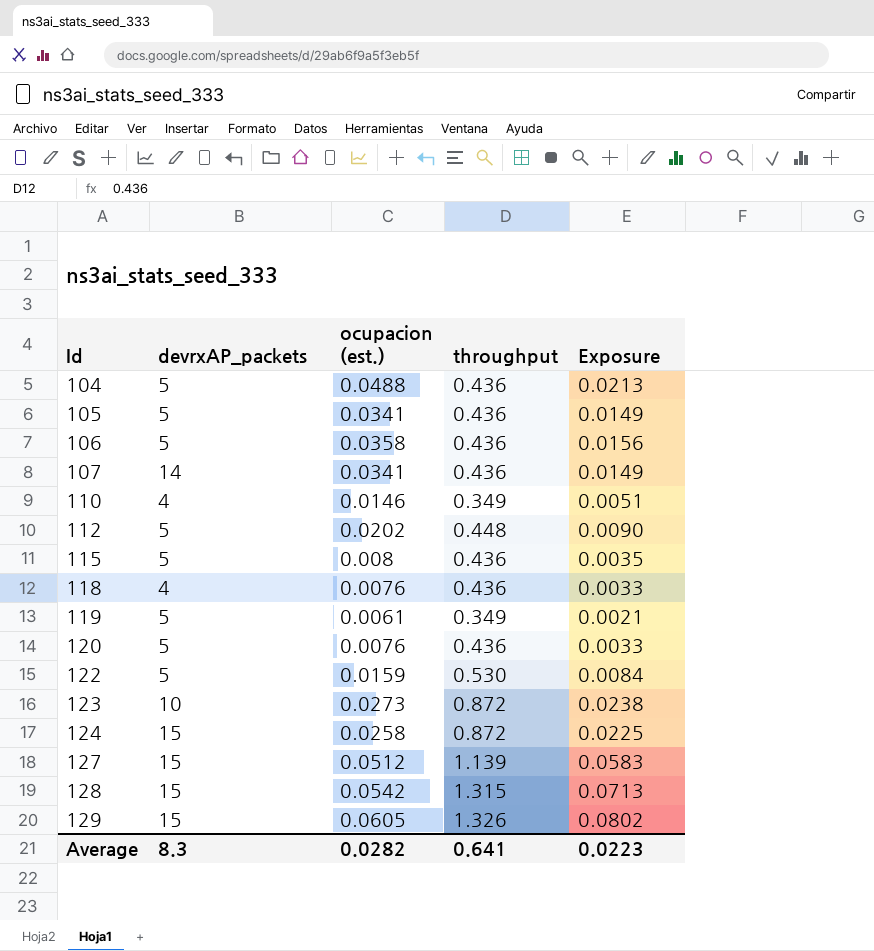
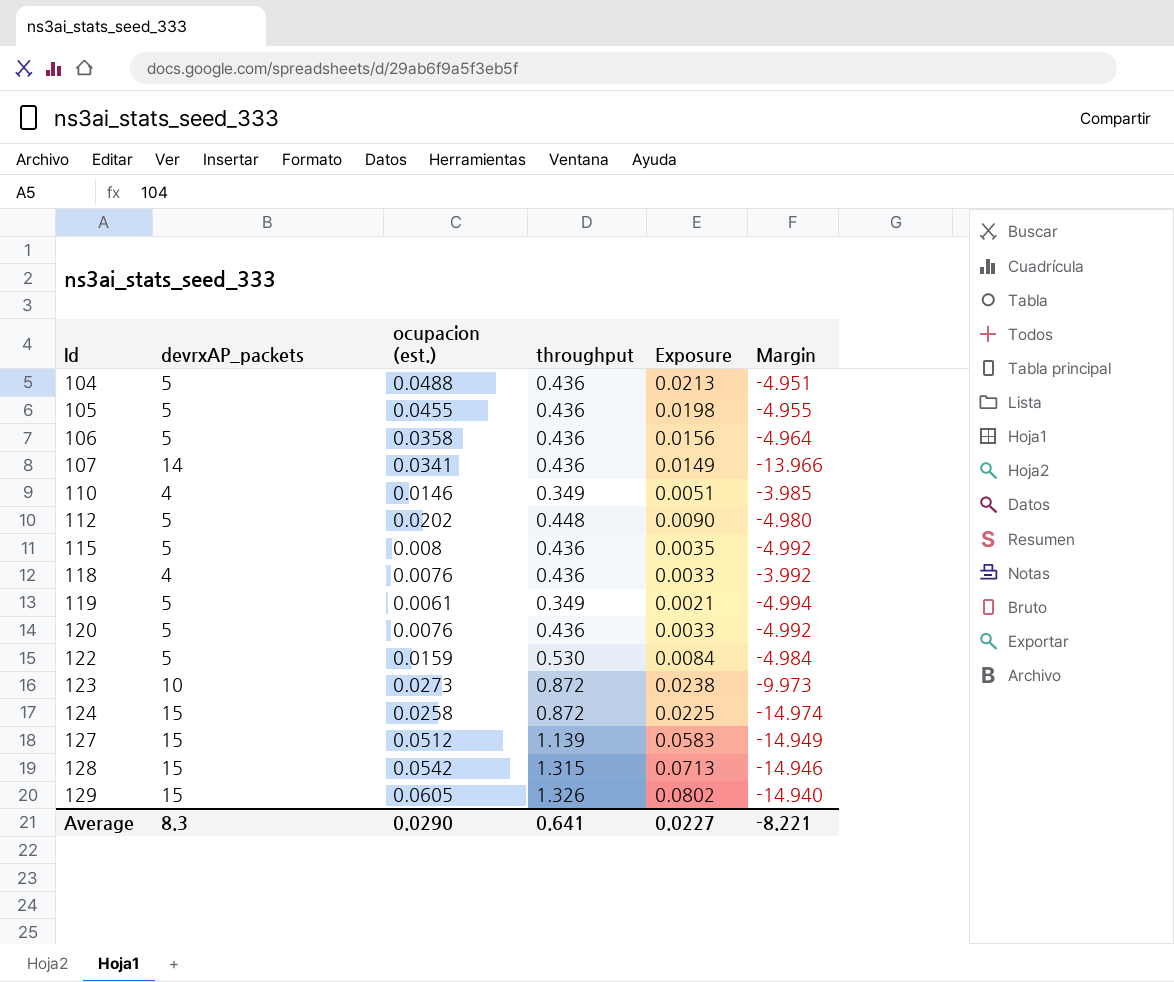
column Margin | formula: none -> [ocupacion (est.)] - [devrxAP_packets]
105 | ocupacion (est.): 0.0341 -> 0.0455
105 | Exposure: 0.0149 -> 0.0198
Average | ocupacion (est.): 0.0282 -> 0.0290
Average | Exposure: 0.0223 -> 0.0227

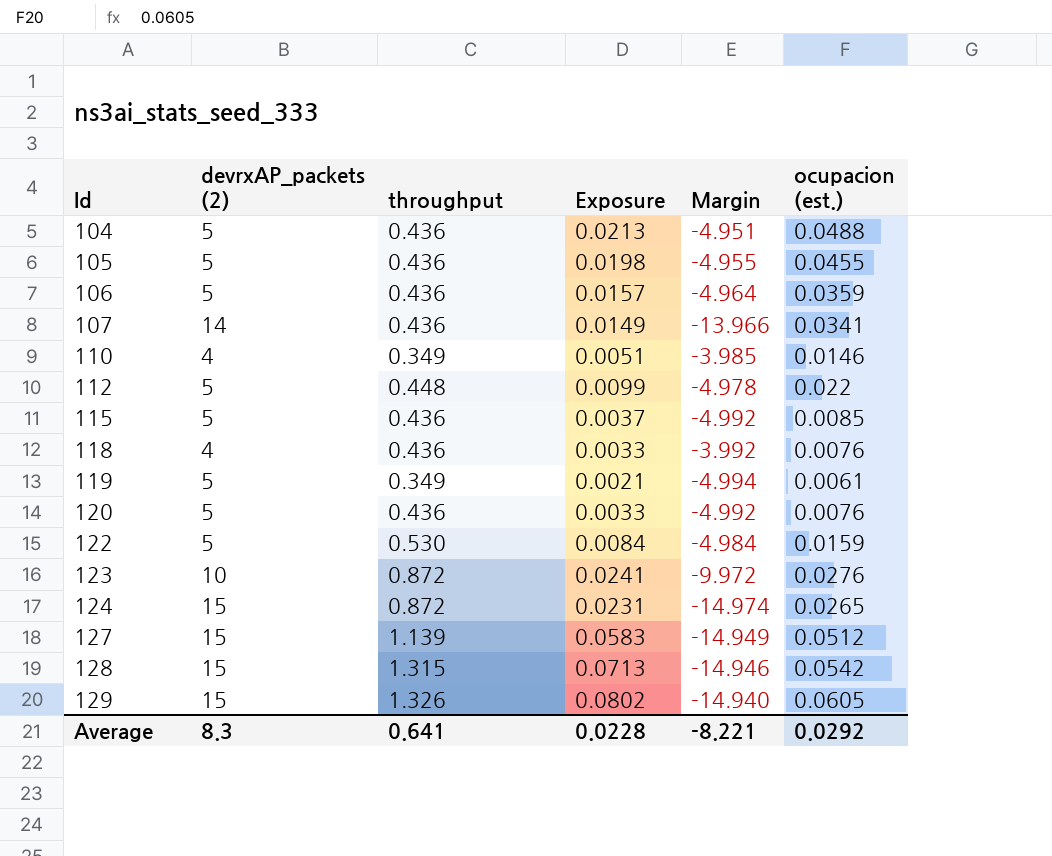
column name: devrxAP_packets -> devrxAP_packets (2)
column ocupacion (est.) | position: 3 -> 6
106 | Exposure: 0.0156 -> 0.0157
106 | ocupacion (est.): 0.0358 -> 0.0359
112 | Exposure: 0.0090 -> 0.0099
112 | Margin: -4.980 -> -4.978
112 | ocupacion (est.): 0.0202 -> 0.022
115 | Exposure: 0.0035 -> 0.0037
115 | ocupacion (est.): 0.008 -> 0.0085
123 | Exposure: 0.0238 -> 0.0241
123 | Margin: -9.973 -> -9.972
123 | ocupacion (est.): 0.0273 -> 0.0276
124 | Exposure: 0.0225 -> 0.0231
124 | ocupacion (est.): 0.0258 -> 0.0265
Average | Exposure: 0.0227 -> 0.0228
Average | ocupacion (est.): 0.0290 -> 0.0292

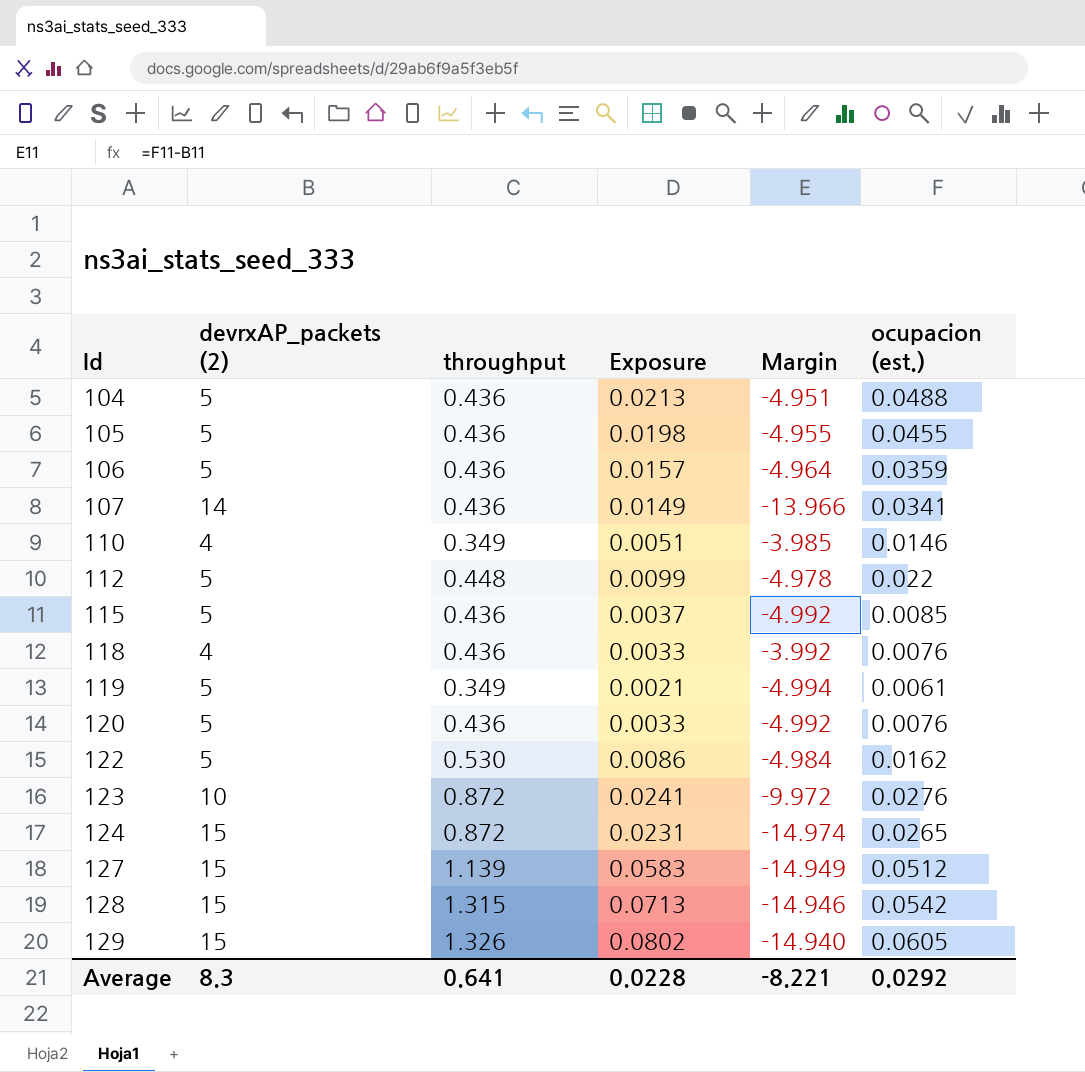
122 | Exposure: 0.0084 -> 0.0086
122 | ocupacion (est.): 0.0159 -> 0.0162

